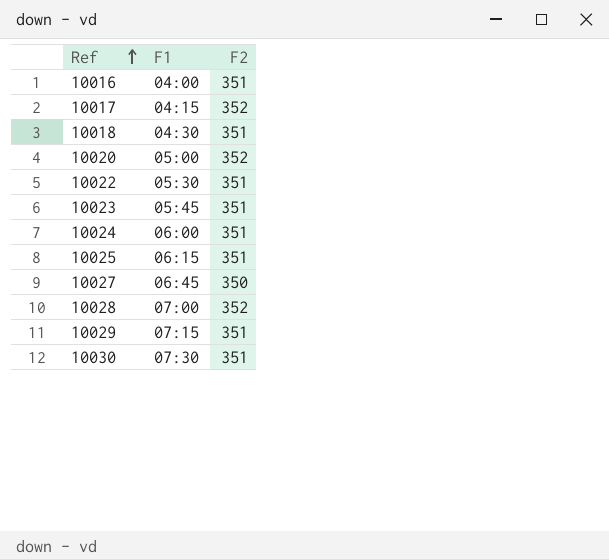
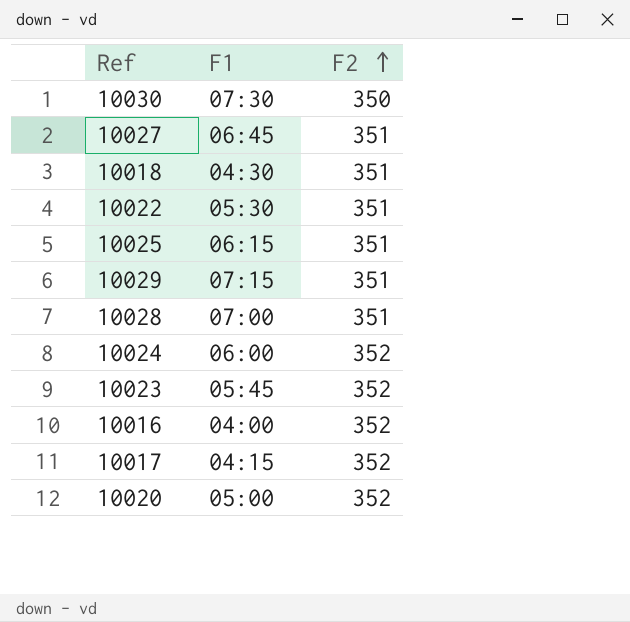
row order: Ref ascending -> F2 ascending
10030 | F2: 351 -> 350
10027 | F2: 350 -> 351
10028 | F2: 352 -> 351
10024 | F2: 351 -> 352
10023 | F2: 351 -> 352
10016 | F2: 351 -> 352

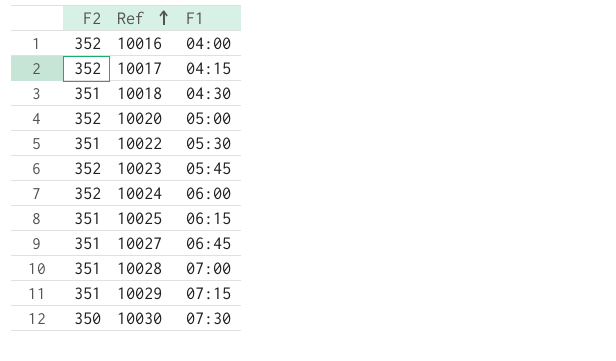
row order: F2 ascending -> Ref ascending
column F2 | position: 3 -> 1

